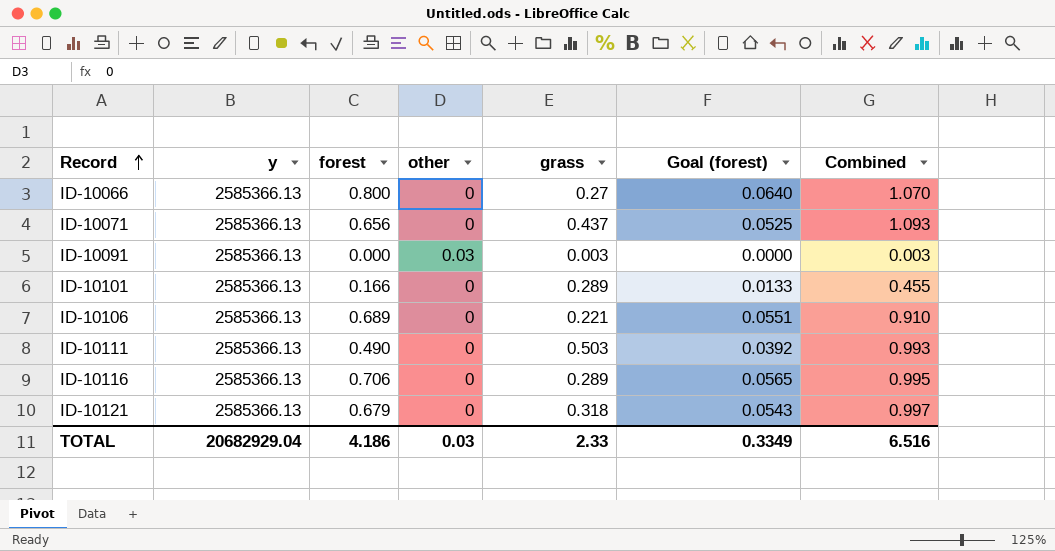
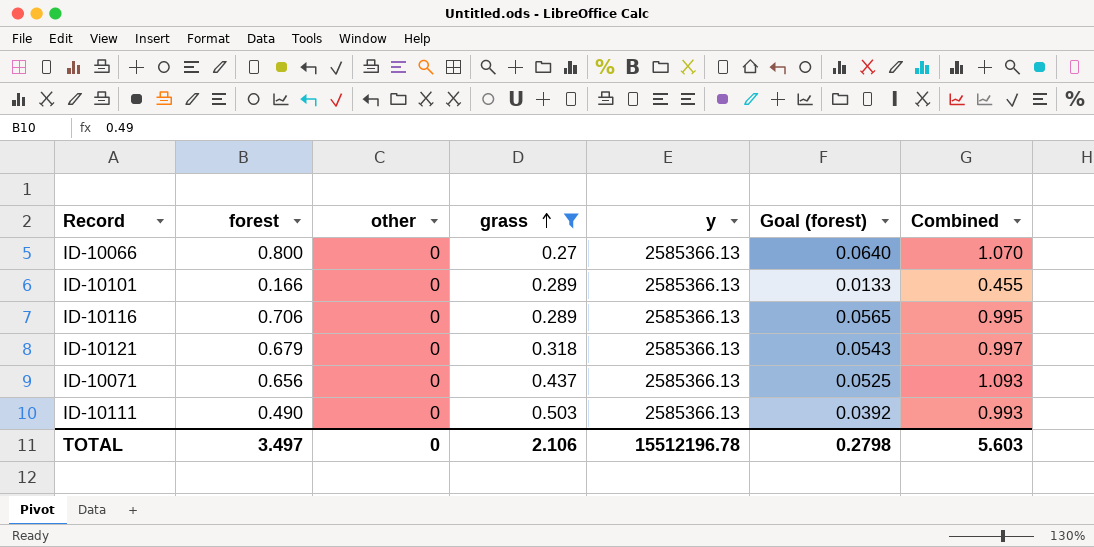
filter: none -> grass >= 0.27
row order: Record ascending -> grass ascending
column y | position: 2 -> 5
TOTAL | forest: 4.186 -> 3.497
TOTAL | other: 0.03 -> 0
TOTAL | grass: 2.33 -> 2.106
TOTAL | y: 20682929.04 -> 15512196.78
TOTAL | Goal (forest): 0.3349 -> 0.2798
TOTAL | Combined: 6.516 -> 5.603

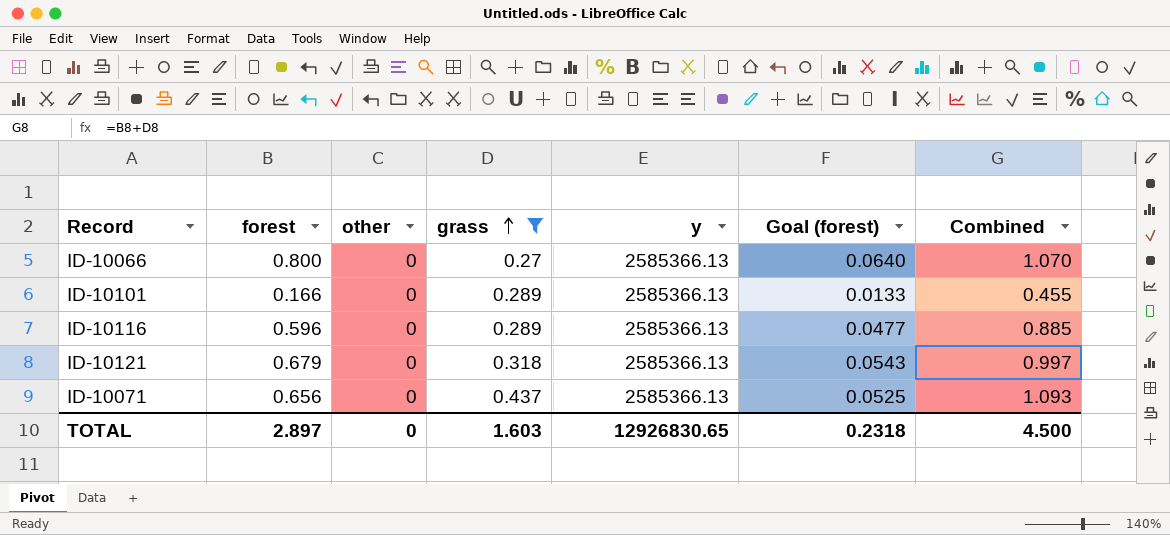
row ID-10111: 0.490 | 0 | 0.503 | 2585366.13 | 0.0392 | 0.993 -> none
ID-10116 | forest: 0.706 -> 0.596
ID-10116 | Goal (forest): 0.0565 -> 0.0477
ID-10116 | Combined: 0.995 -> 0.885
TOTAL | forest: 3.497 -> 2.897
TOTAL | grass: 2.106 -> 1.603
TOTAL | y: 15512196.78 -> 12926830.65
TOTAL | Goal (forest): 0.2798 -> 0.2318
TOTAL | Combined: 5.603 -> 4.500

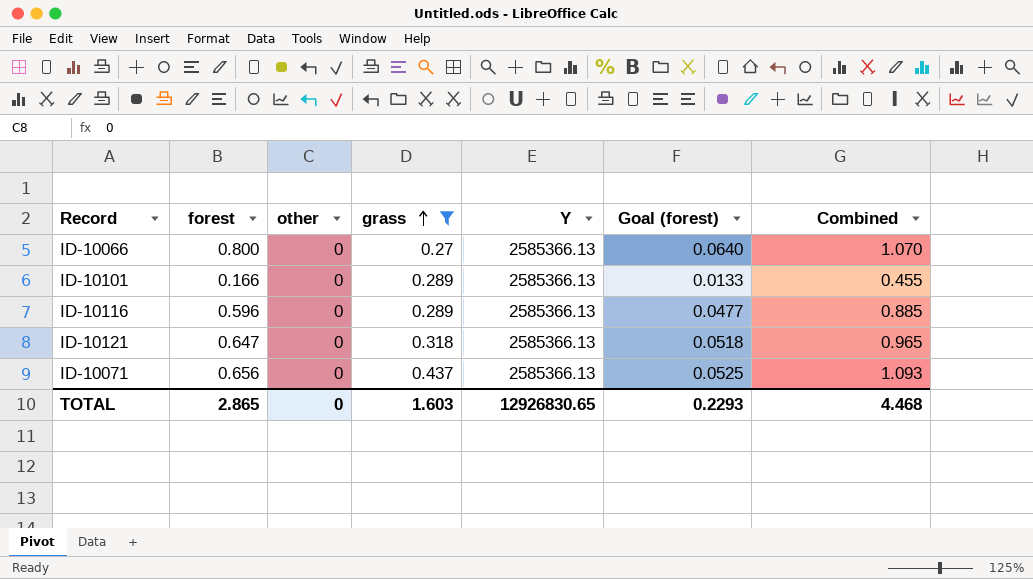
column name: y -> Y
ID-10121 | forest: 0.679 -> 0.647
ID-10121 | Goal (forest): 0.0543 -> 0.0518
ID-10121 | Combined: 0.997 -> 0.965
TOTAL | forest: 2.897 -> 2.865
TOTAL | Goal (forest): 0.2318 -> 0.2293
TOTAL | Combined: 4.500 -> 4.468

